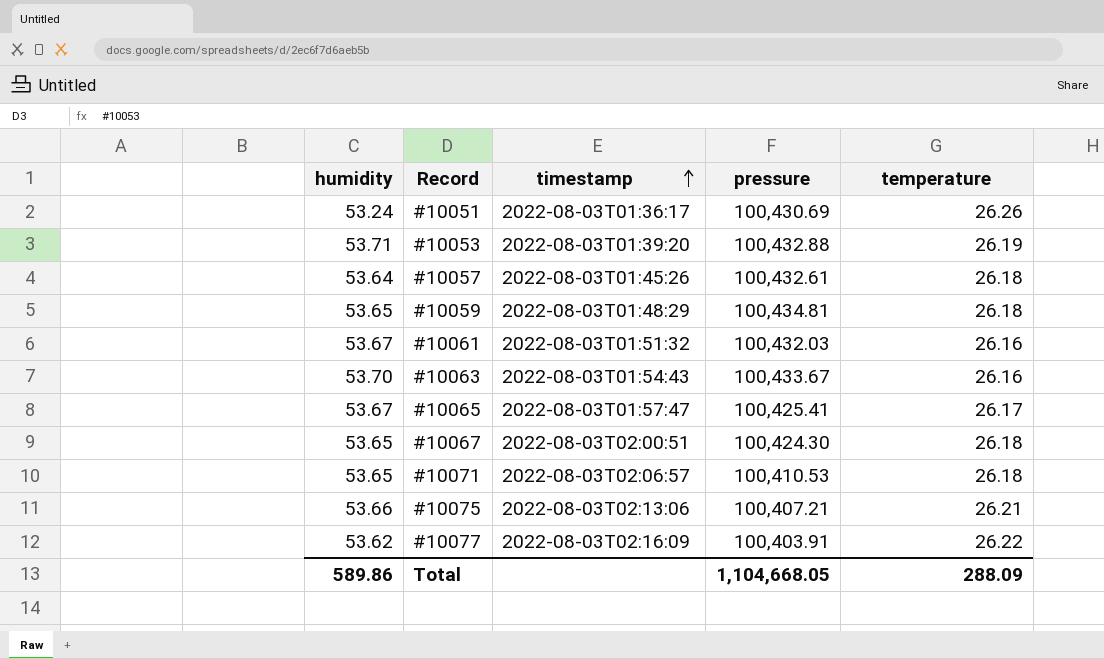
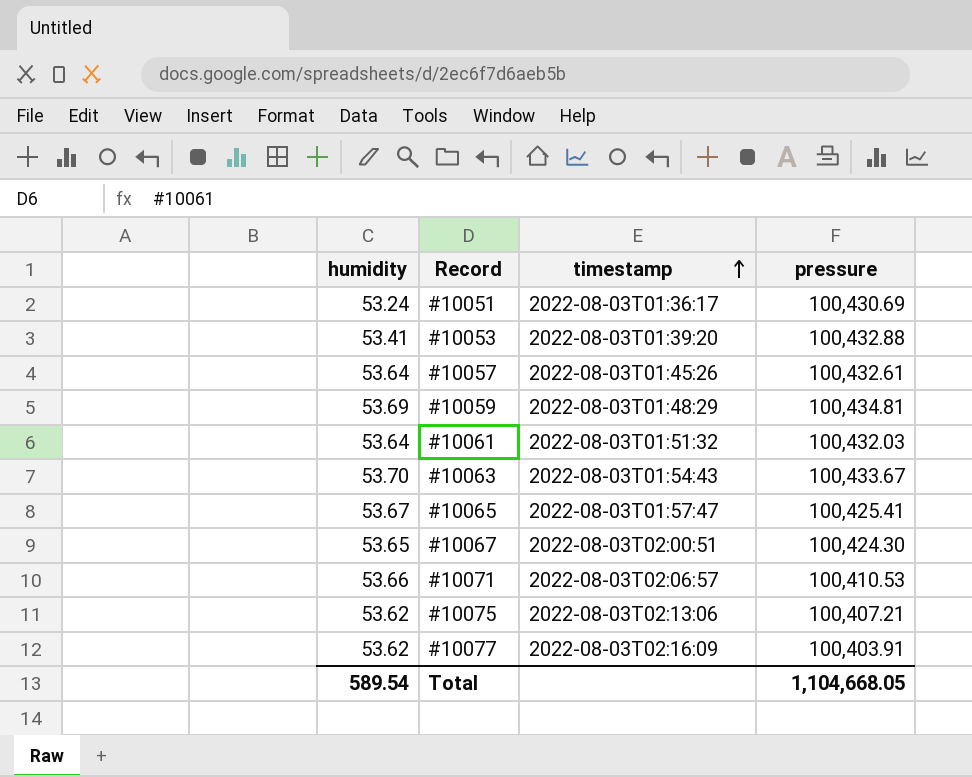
column temperature | position: 5 -> none
#10053 | humidity: 53.71 -> 53.41
#10059 | humidity: 53.65 -> 53.69
#10061 | humidity: 53.67 -> 53.64
#10071 | humidity: 53.65 -> 53.66
#10075 | humidity: 53.66 -> 53.62
Total | humidity: 589.86 -> 589.54

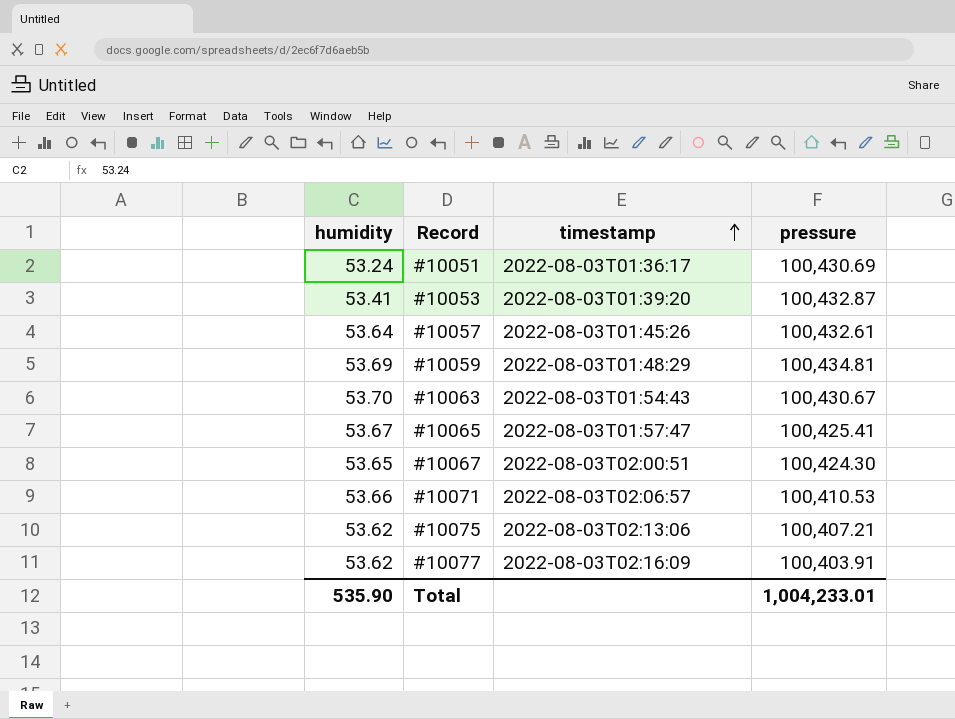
row #10061: 53.64 | 2022-08-03T01:51:32 | 100,432.03 -> none
#10053 | pressure: 100,432.88 -> 100,432.87
#10063 | pressure: 100,433.67 -> 100,430.67
Total | humidity: 589.54 -> 535.90
Total | pressure: 1,104,668.05 -> 1,004,233.01

